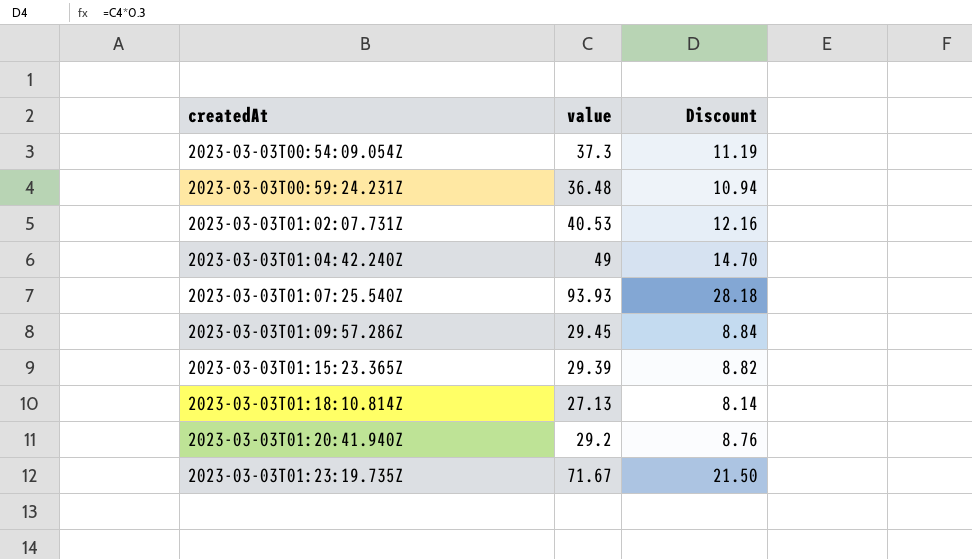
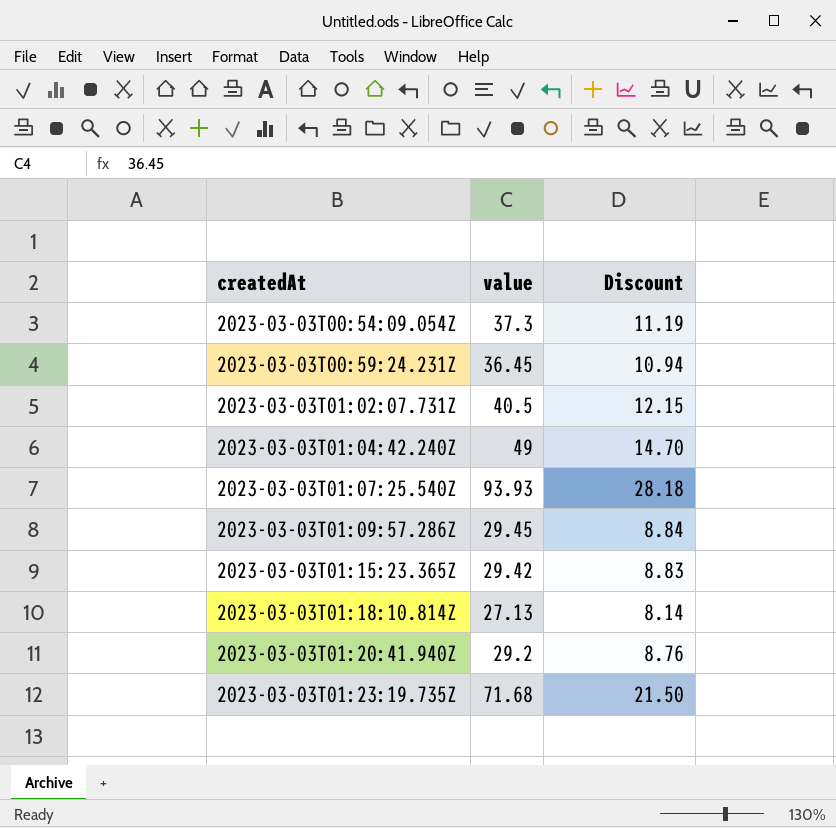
2023-03-03T00:59:24.231Z | value: 36.48 -> 36.45
2023-03-03T01:02:07.731Z | value: 40.53 -> 40.5
2023-03-03T01:02:07.731Z | Discount: 12.16 -> 12.15
2023-03-03T01:15:23.365Z | value: 29.39 -> 29.42
2023-03-03T01:15:23.365Z | Discount: 8.82 -> 8.83
2023-03-03T01:23:19.735Z | value: 71.67 -> 71.68

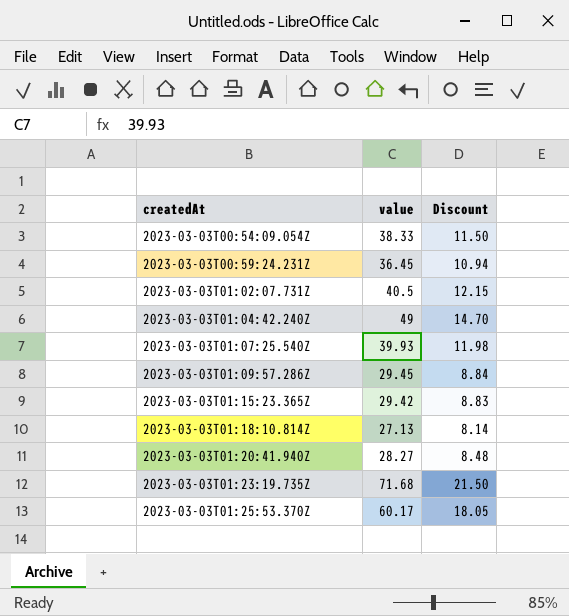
2023-03-03T00:54:09.054Z | value: 37.3 -> 38.33
2023-03-03T00:54:09.054Z | Discount: 11.19 -> 11.50
2023-03-03T01:07:25.540Z | value: 93.93 -> 39.93
2023-03-03T01:07:25.540Z | Discount: 28.18 -> 11.98
2023-03-03T01:20:41.940Z | value: 29.2 -> 28.27
2023-03-03T01:20:41.940Z | Discount: 8.76 -> 8.48
row 2023-03-03T01:25:53.370Z: none -> 60.17 | 18.05

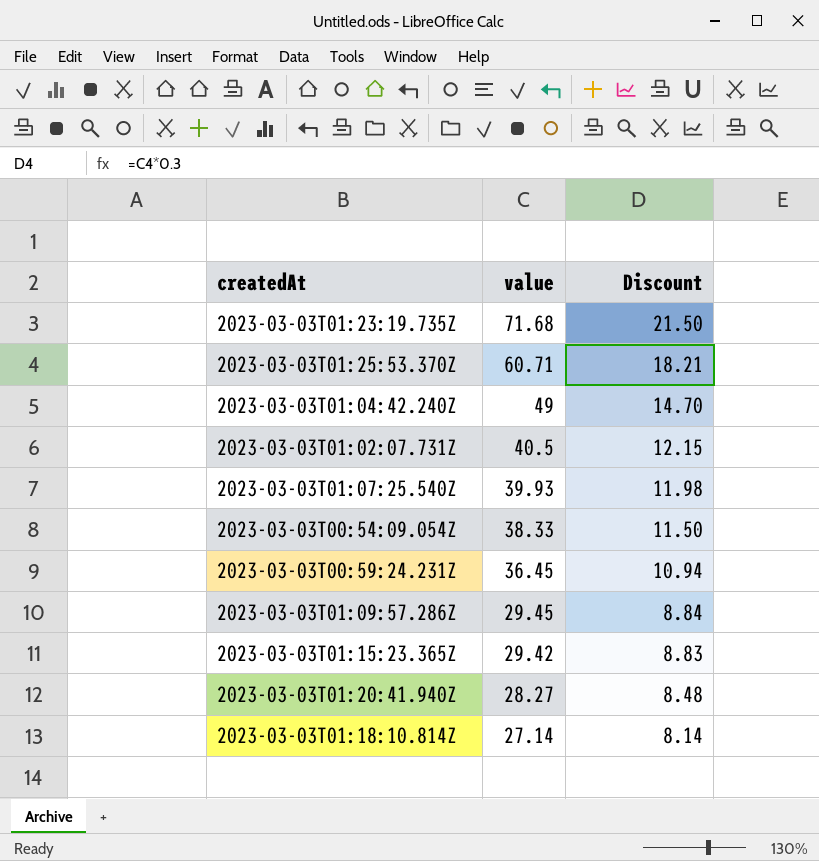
row order: createdAt ascending -> value descending
2023-03-03T01:25:53.370Z | value: 60.17 -> 60.71
2023-03-03T01:25:53.370Z | Discount: 18.05 -> 18.21
2023-03-03T01:18:10.814Z | value: 27.13 -> 27.14

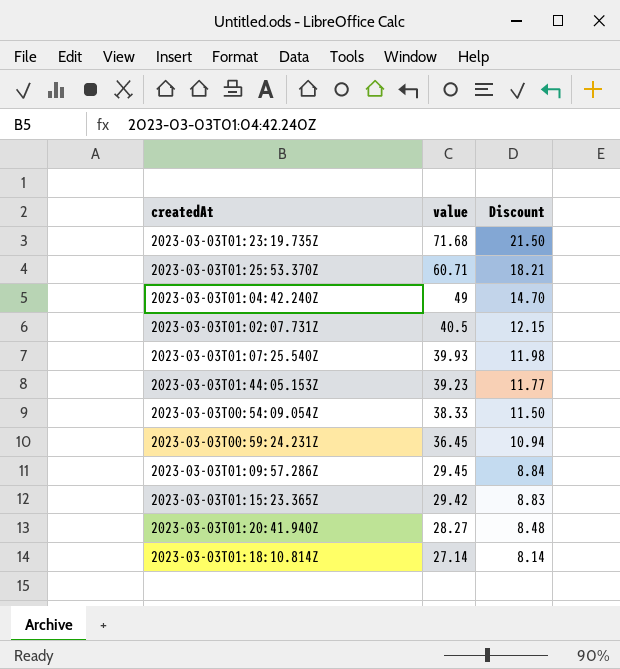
row 2023-03-03T01:44:05.153Z: none -> 39.23 | 11.77

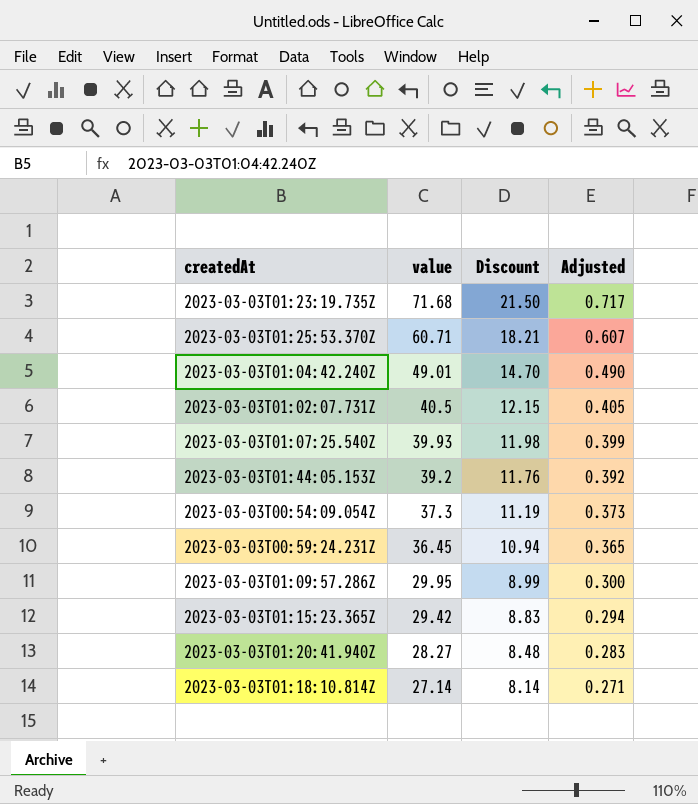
column Adjusted | formula: none -> [value] * 0.01
2023-03-03T01:04:42.240Z | value: 49 -> 49.01
2023-03-03T01:44:05.153Z | value: 39.23 -> 39.2
2023-03-03T01:44:05.153Z | Discount: 11.77 -> 11.76
2023-03-03T00:54:09.054Z | value: 38.33 -> 37.3
2023-03-03T00:54:09.054Z | Discount: 11.50 -> 11.19
2023-03-03T01:09:57.286Z | value: 29.45 -> 29.95
2023-03-03T01:09:57.286Z | Discount: 8.84 -> 8.99

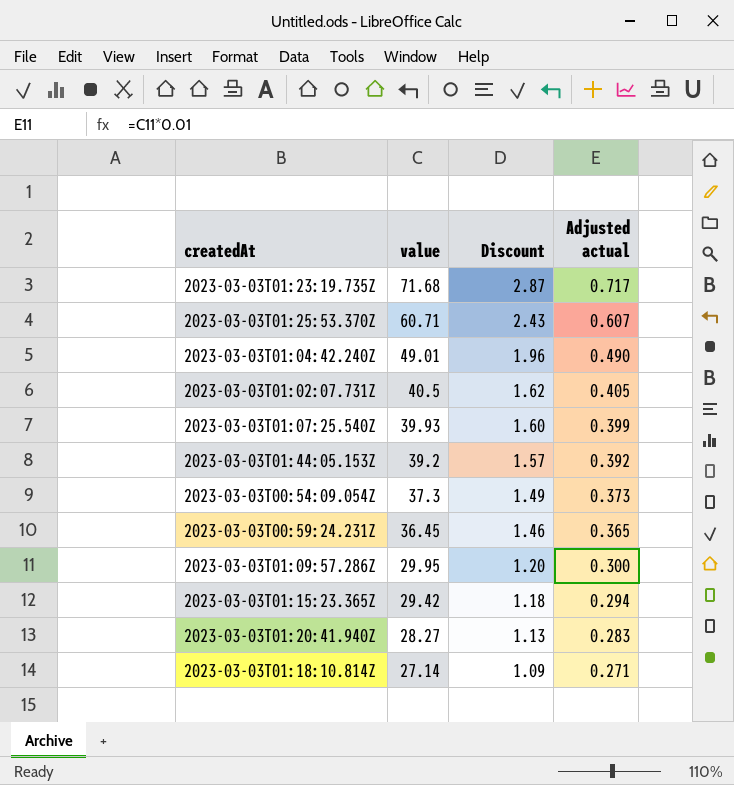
column Discount | formula: [value] * 0.3 -> [value] * 0.04
column name: Adjusted -> Adjusted actual

